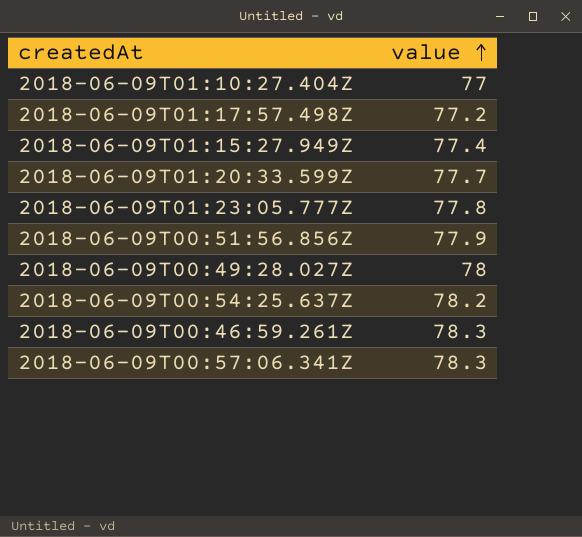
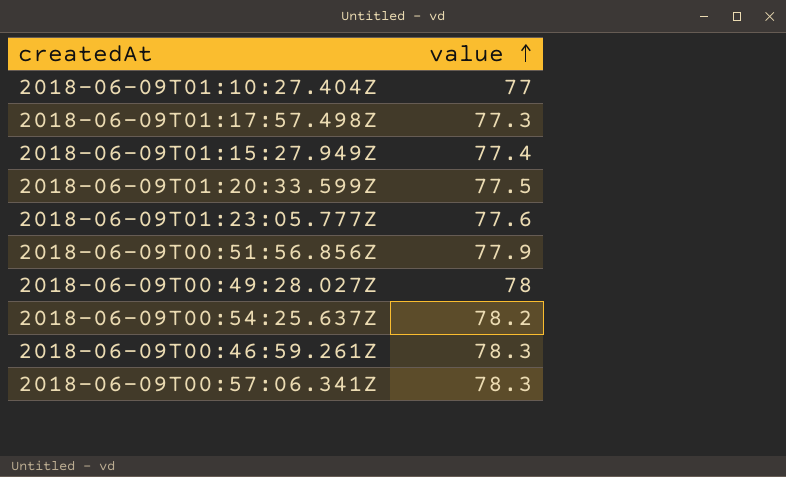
2018-06-09T01:17:57.498Z | value: 77.2 -> 77.3
2018-06-09T01:20:33.599Z | value: 77.7 -> 77.5
2018-06-09T01:23:05.777Z | value: 77.8 -> 77.6

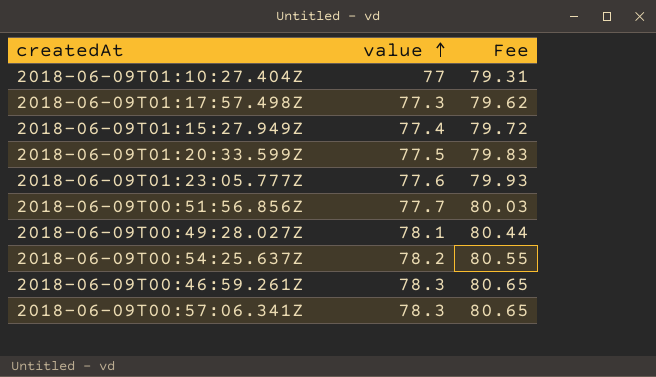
column Fee | formula: none -> [value] * 1.03
2018-06-09T00:51:56.856Z | value: 77.9 -> 77.7
2018-06-09T00:49:28.027Z | value: 78 -> 78.1

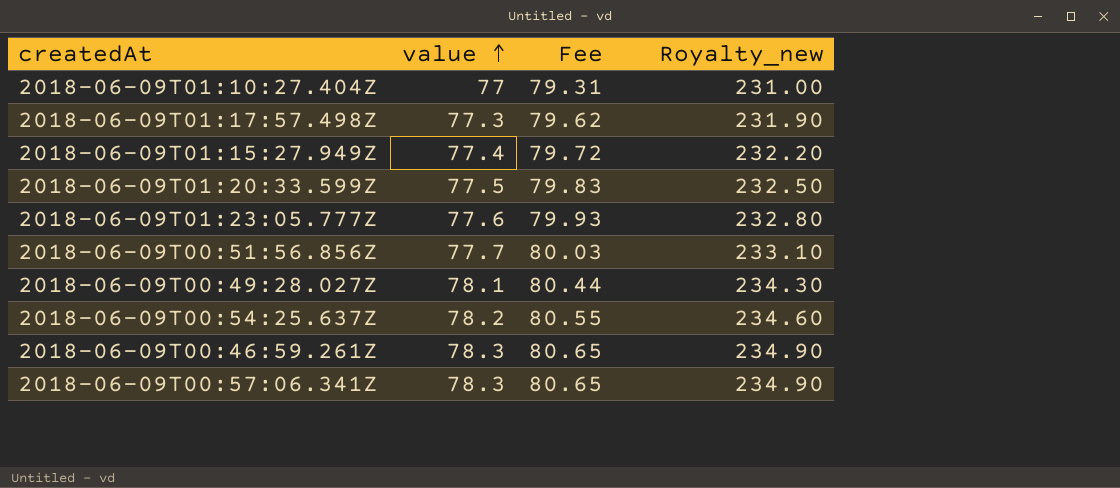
column Royalty_new | formula: none -> [value] * 3

